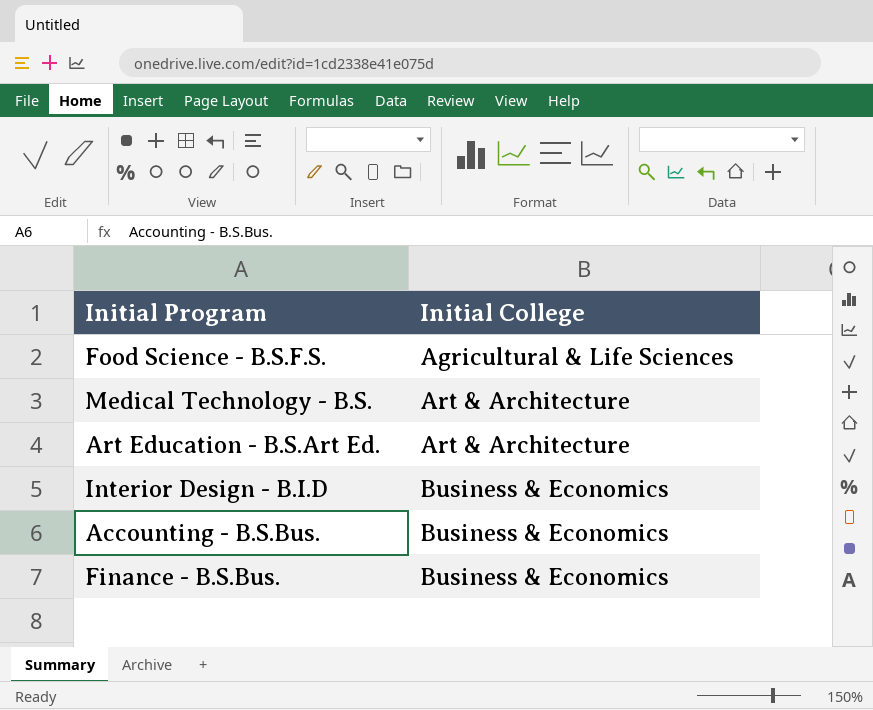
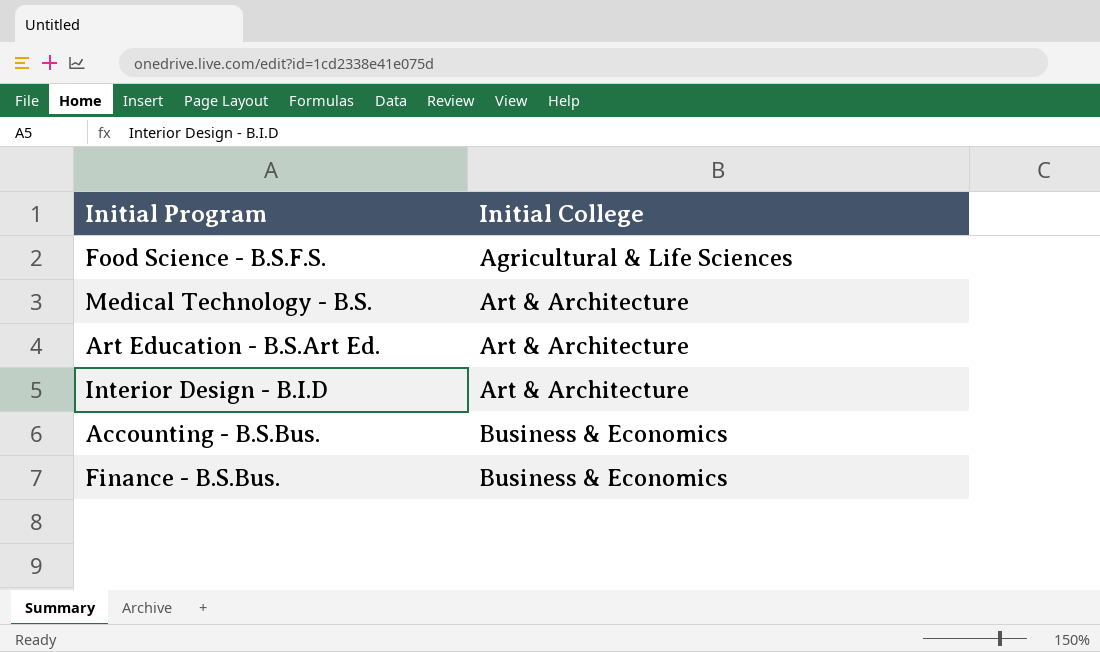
Interior Design - B.I.D | Initial College: Business & Economics -> Art & Architecture

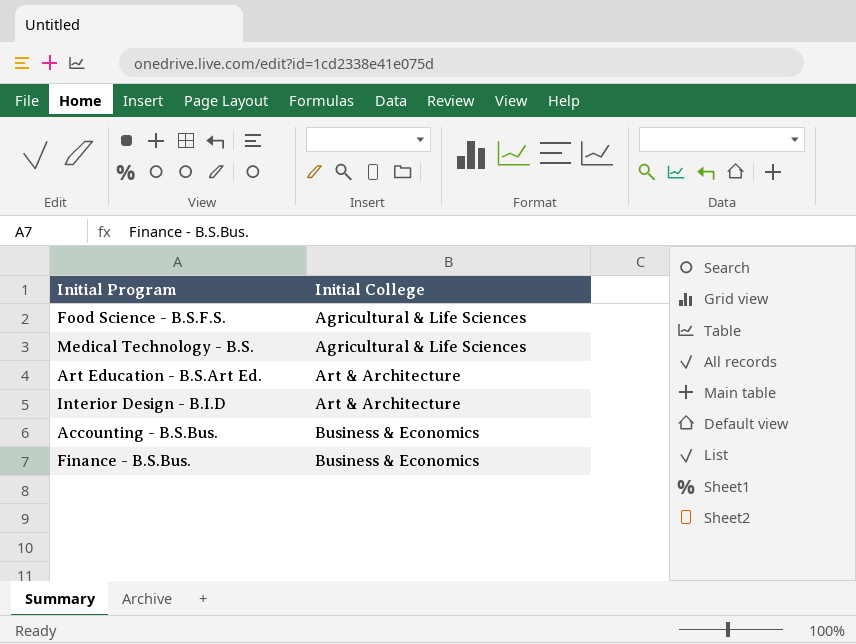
Medical Technology - B.S. | Initial College: Art & Architecture -> Agricultural & Life Sciences

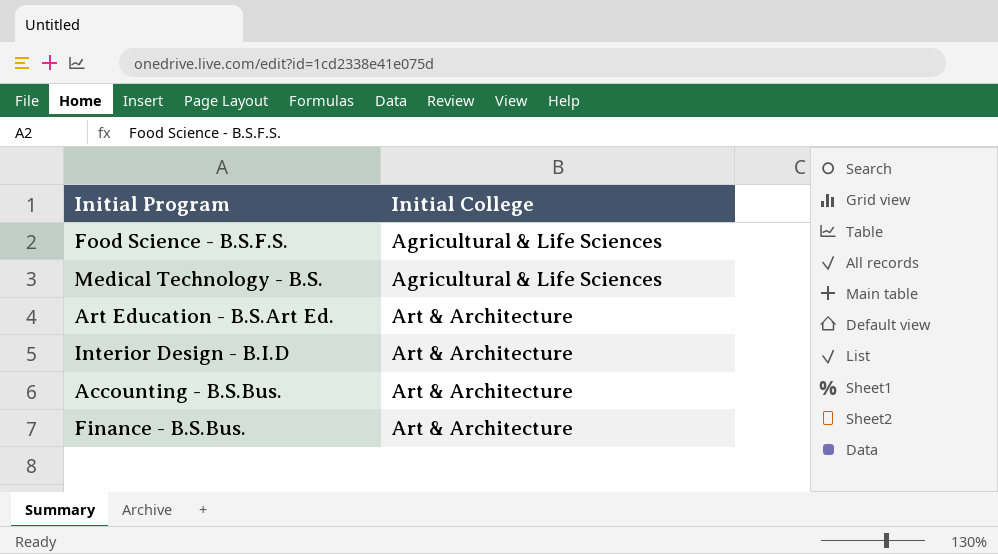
Accounting - B.S.Bus. | Initial College: Business & Economics -> Art & Architecture
Finance - B.S.Bus. | Initial College: Business & Economics -> Art & Architecture

